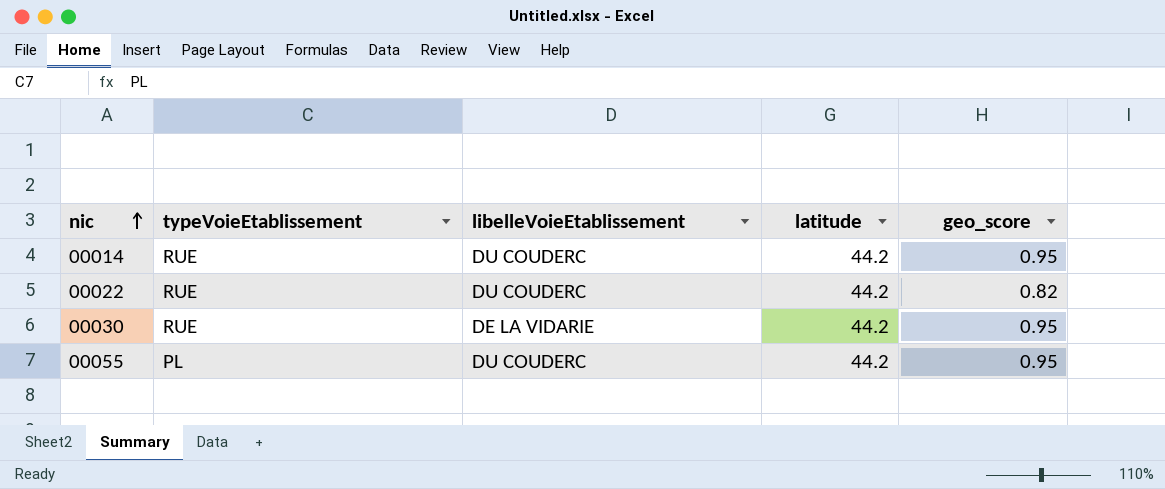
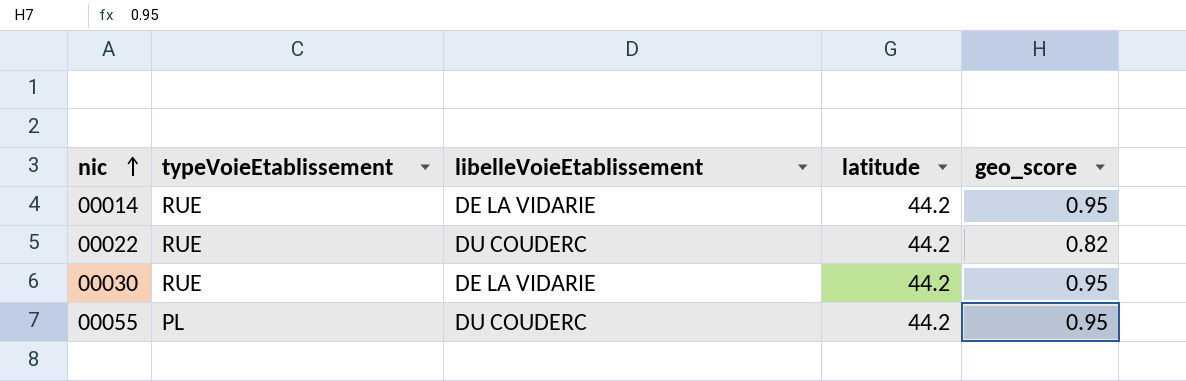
00014 | libelleVoieEtablissement: DU COUDERC -> DE LA VIDARIE

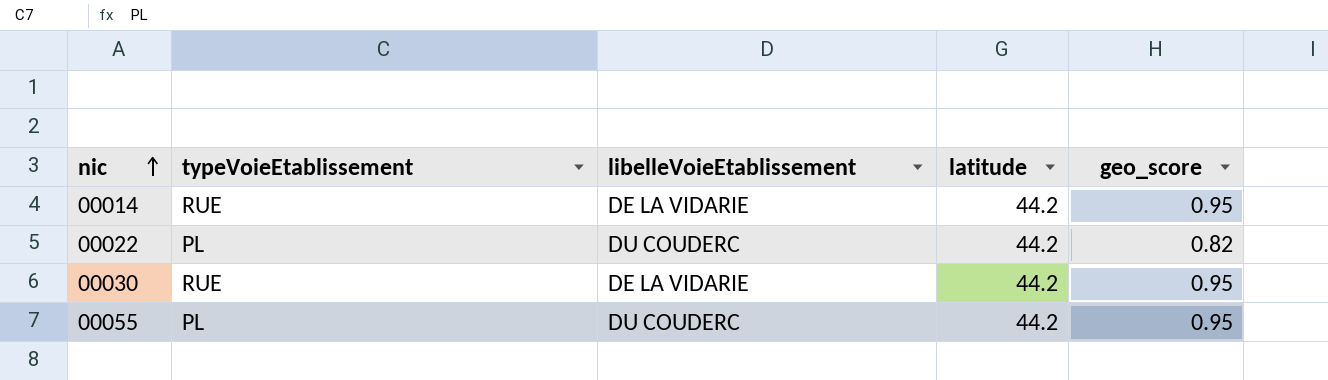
00022 | typeVoieEtablissement: RUE -> PL

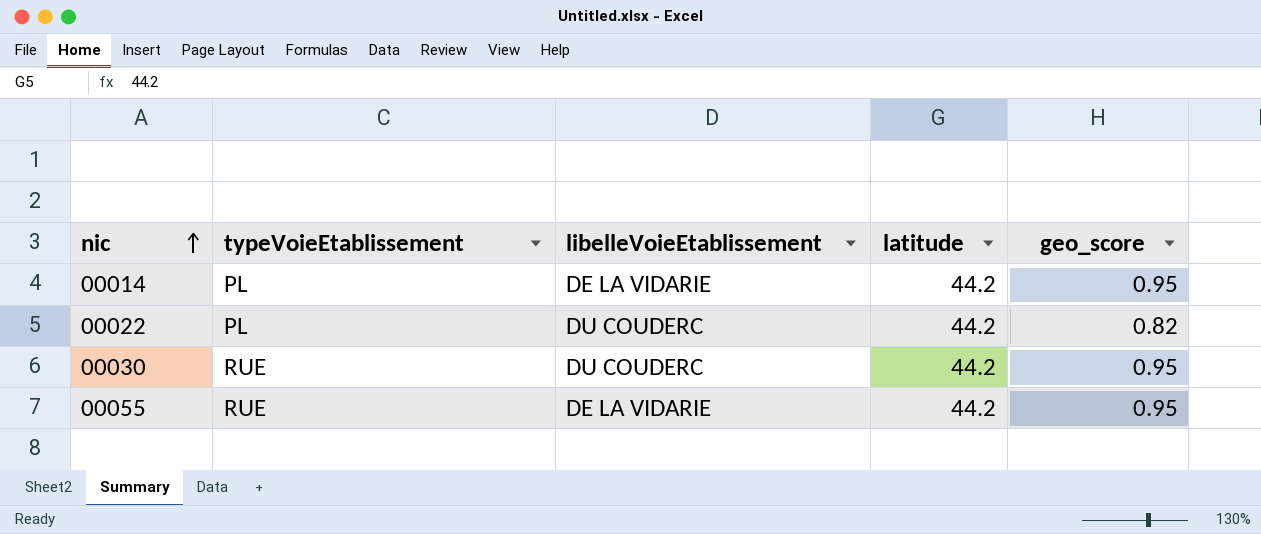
00014 | typeVoieEtablissement: RUE -> PL
00030 | libelleVoieEtablissement: DE LA VIDARIE -> DU COUDERC
00055 | typeVoieEtablissement: PL -> RUE
00055 | libelleVoieEtablissement: DU COUDERC -> DE LA VIDARIE

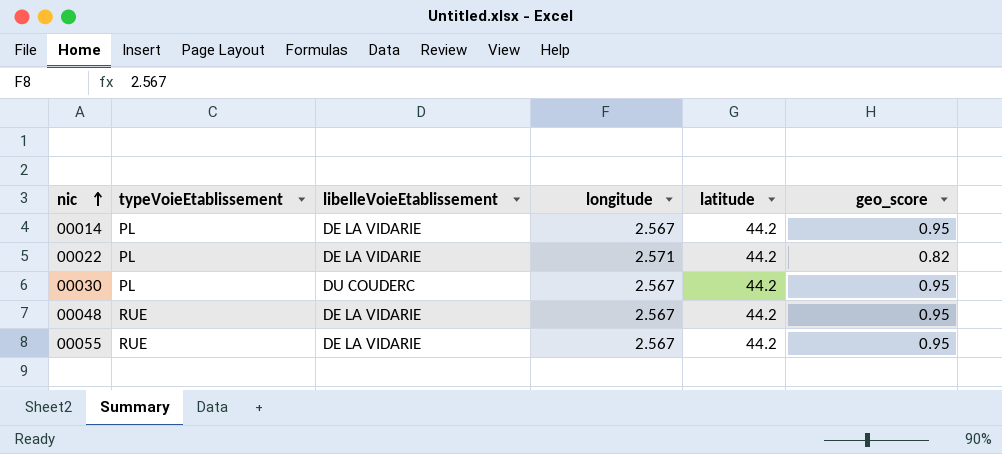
column longitude | position: none -> 4
00022 | libelleVoieEtablissement: DU COUDERC -> DE LA VIDARIE
00030 | typeVoieEtablissement: RUE -> PL
row 00048: none -> RUE | DE LA VIDARIE | 2.567 | 44.2 | 0.95

